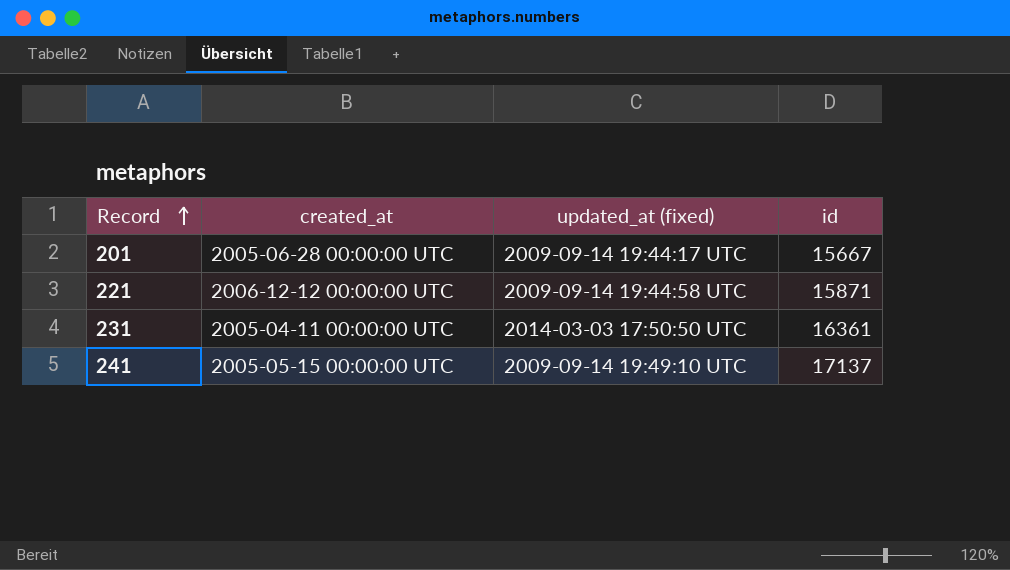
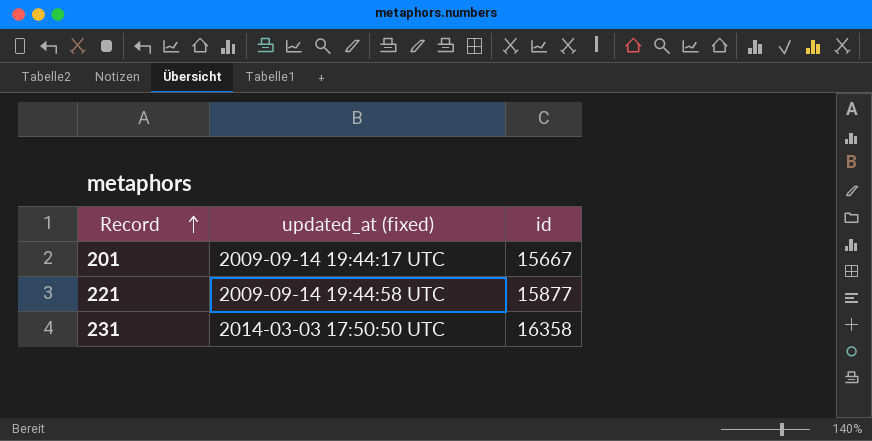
column created_at | position: 2 -> none
row 241: 2005-05-15 00:00:00 UTC | 2009-09-14 19:49:10 UTC | 17137 -> none
221 | id: 15871 -> 15877
231 | id: 16361 -> 16358

